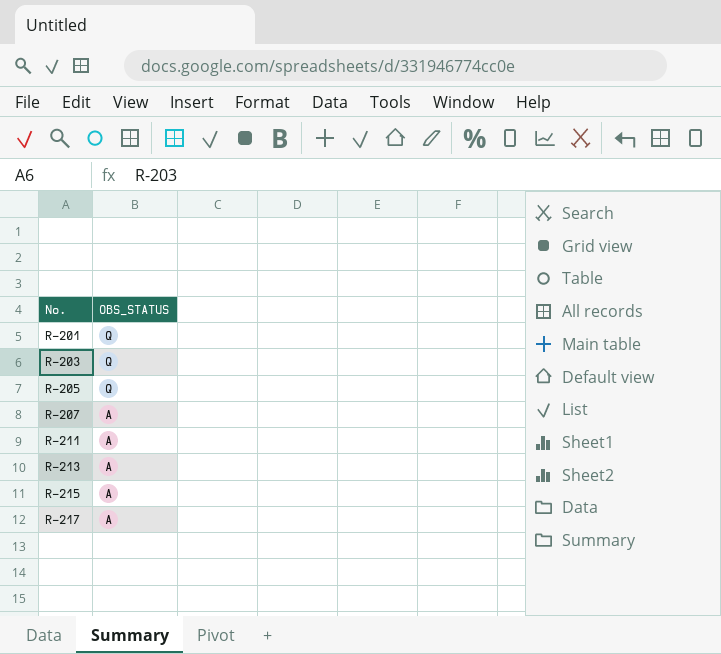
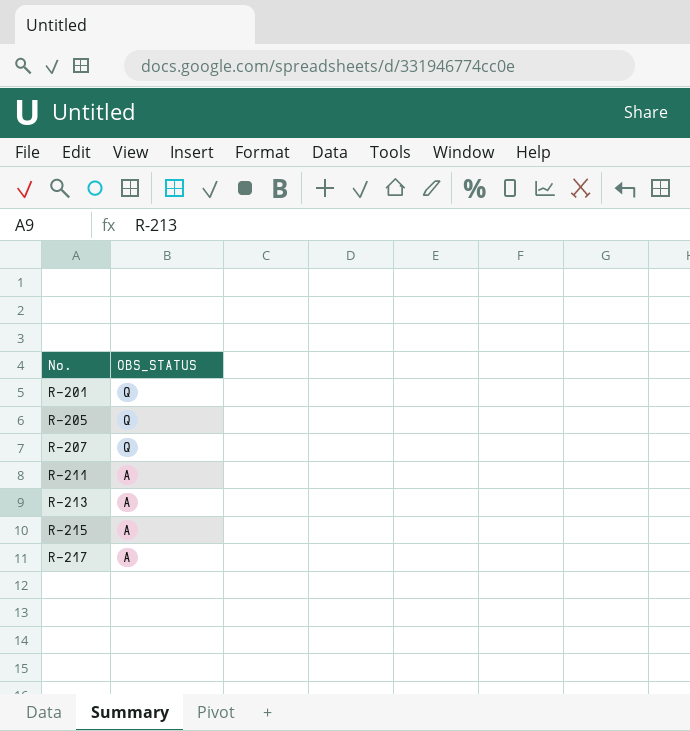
row R-203: Q -> none
R-207 | OBS_STATUS: A -> Q

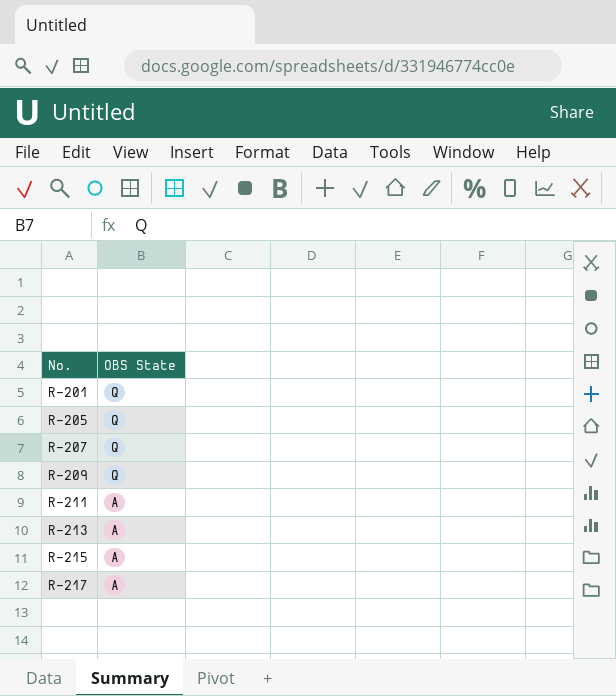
column name: OBS_STATUS -> OBS State
row R-209: none -> Q

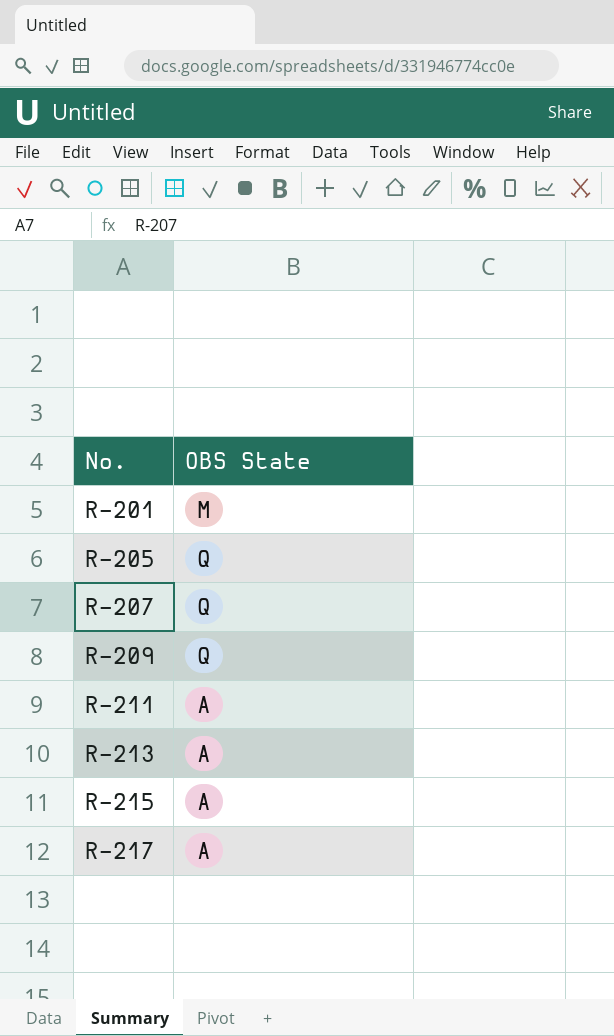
R-201 | OBS State: Q -> M

